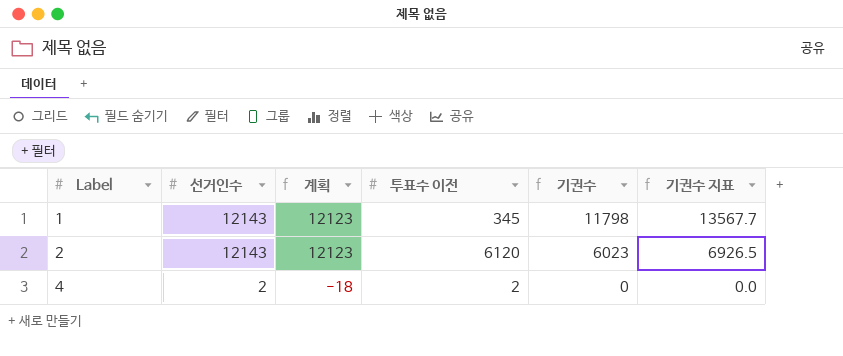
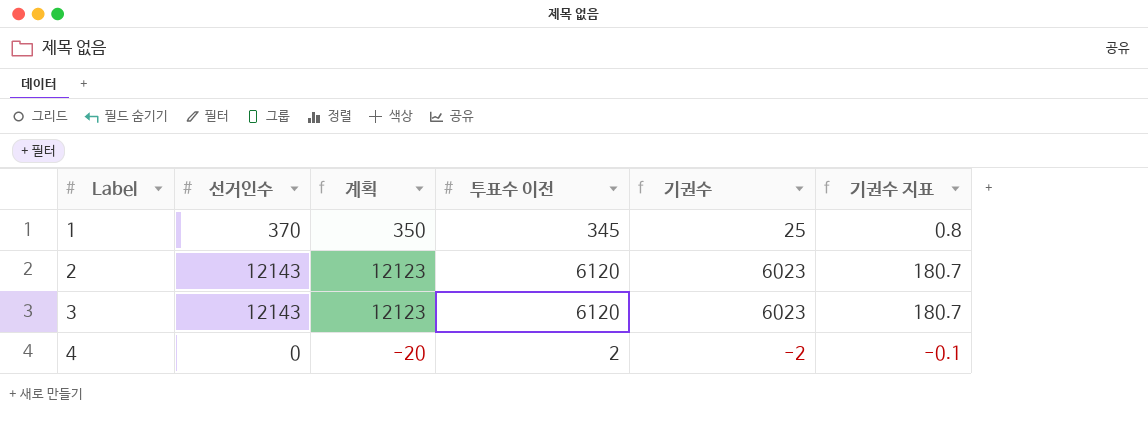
column 기권수 지표 | formula: [기권수] * 1.15 -> [기권수] * 0.03
1 | 선거인수: 12143 -> 370
1 | 계획: 12123 -> 350
1 | 기권수: 11798 -> 25
row 3: none -> 12143 | 12123 | 6120 | 6023 | 180.7
4 | 선거인수: 2 -> 0
4 | 계획: -18 -> -20
4 | 기권수: 0 -> -2

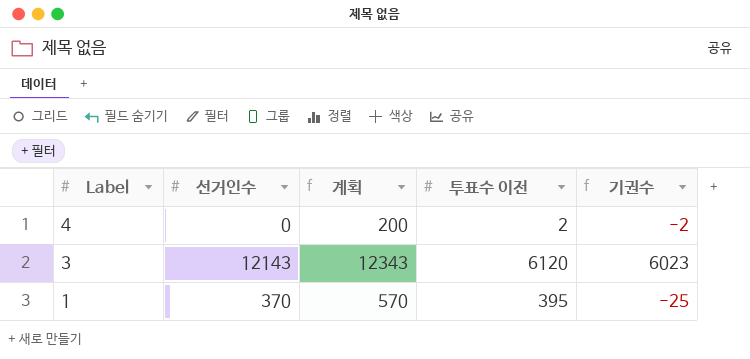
row order: Label ascending -> Label descending
column 기권수 지표 | formula: [기권수] * 0.03 -> none
column 계획 | formula: [선거인수] - 20 -> [선거인수] + 200
row 2: 12143 | 12123 | 6120 | 6023 | 180.7 -> none
1 | 투표수 이전: 345 -> 395
1 | 기권수: 25 -> -25

